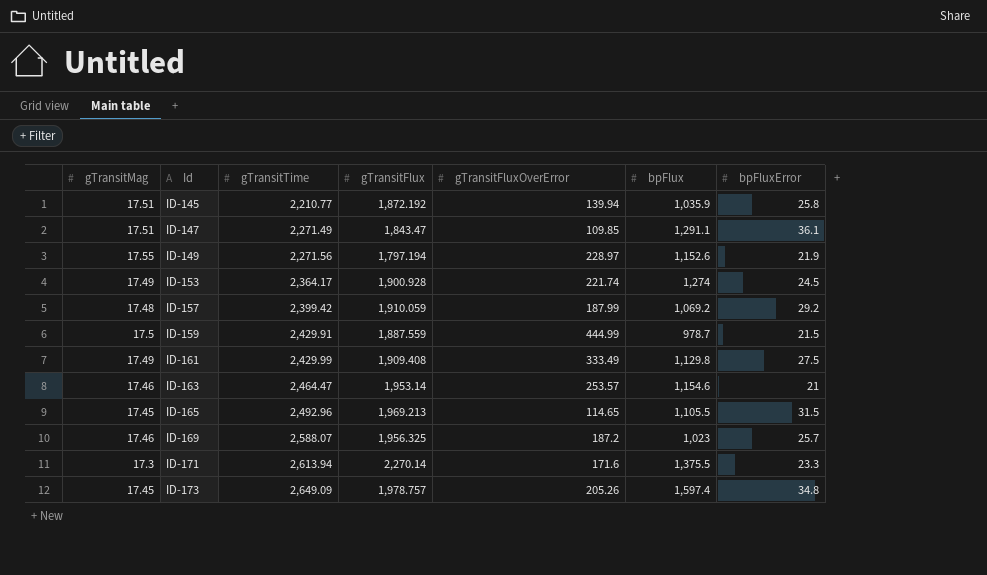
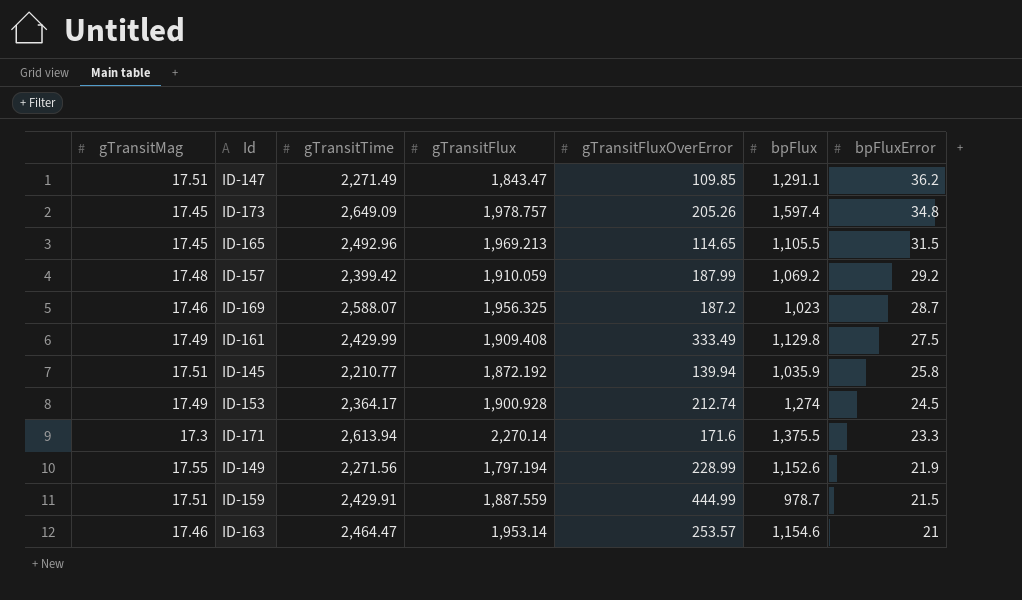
row order: Id ascending -> bpFluxError descending
ID-147 | bpFluxError: 36.1 -> 36.2
ID-169 | bpFluxError: 25.7 -> 28.7
ID-153 | gTransitFluxOverError: 221.74 -> 212.74
ID-149 | gTransitFluxOverError: 228.97 -> 228.99
ID-159 | gTransitMag: 17.5 -> 17.51

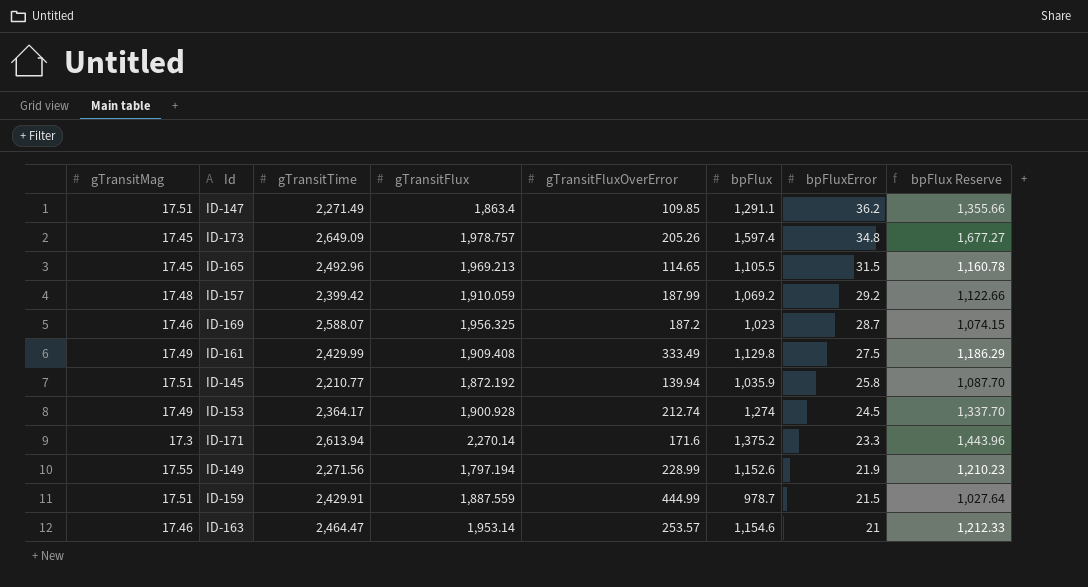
column bpFlux Reserve | formula: none -> [bpFlux] * 1.05
ID-147 | gTransitFlux: 1,843.47 -> 1,863.4
ID-171 | bpFlux: 1,375.5 -> 1,375.2

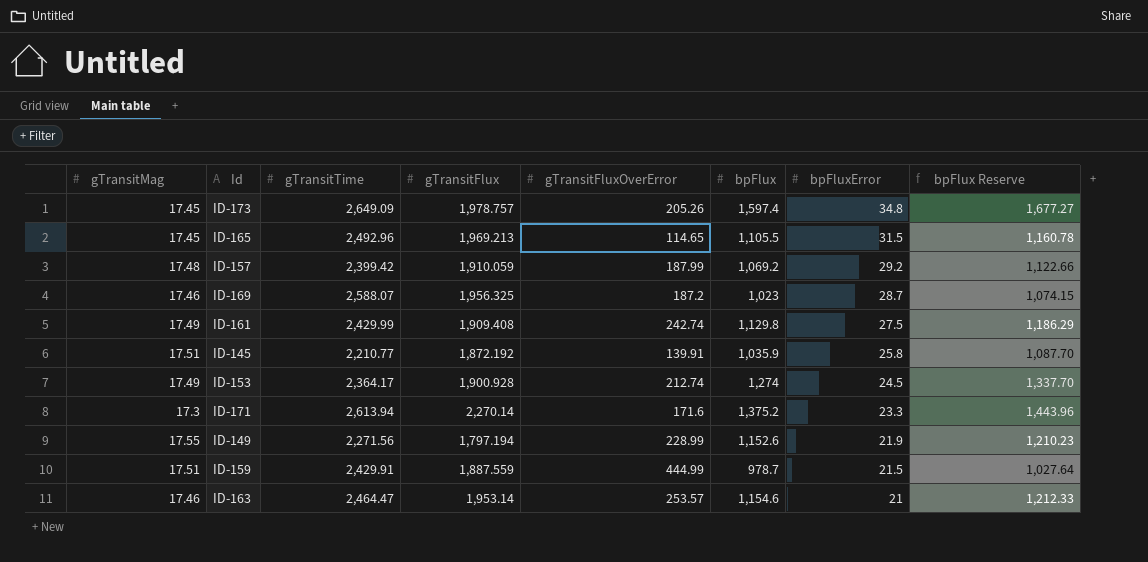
row ID-147: 17.51 | 2,271.49 | 1,863.4 | 109.85 | 1,291.1 | 36.2 | 1,355.66 -> none
ID-161 | gTransitFluxOverError: 333.49 -> 242.74
ID-145 | gTransitFluxOverError: 139.94 -> 139.91

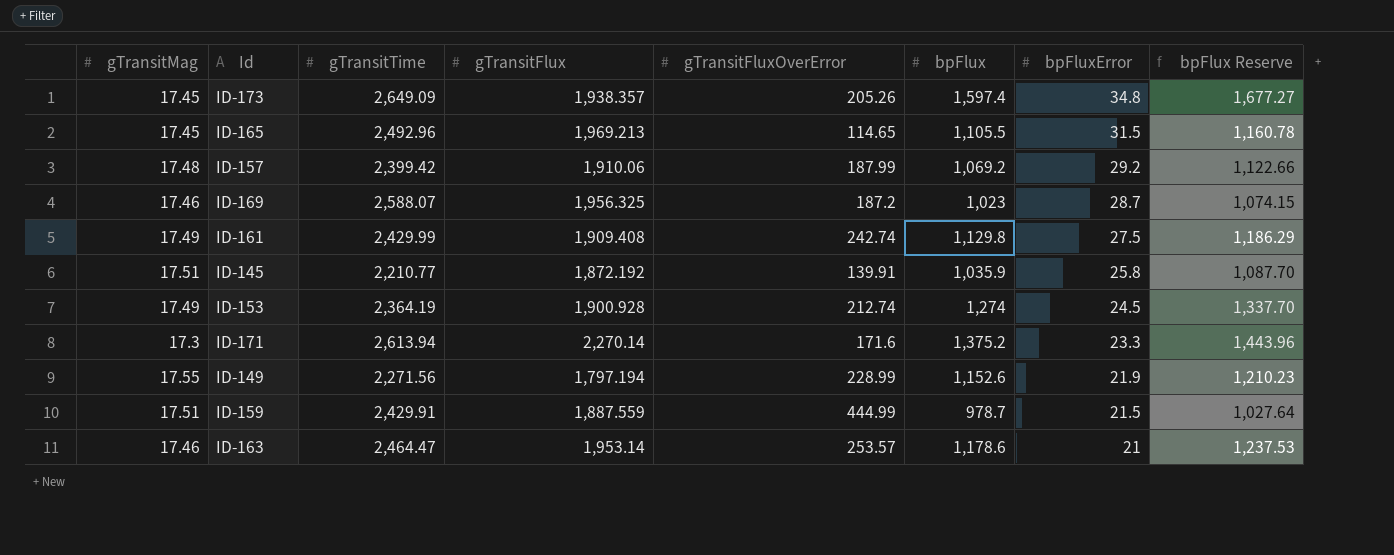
ID-173 | gTransitFlux: 1,978.757 -> 1,938.357
ID-157 | gTransitFlux: 1,910.059 -> 1,910.06
ID-153 | gTransitTime: 2,364.17 -> 2,364.19
ID-163 | bpFlux: 1,154.6 -> 1,178.6
ID-163 | bpFlux Reserve: 1,212.33 -> 1,237.53

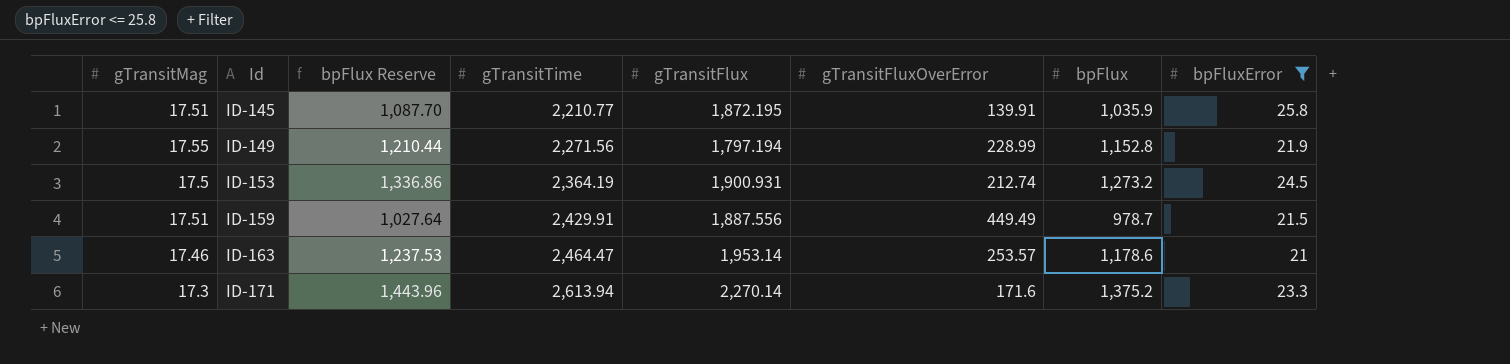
filter: none -> bpFluxError <= 25.8
row order: bpFluxError descending -> Id ascending
column bpFlux Reserve | position: 8 -> 3
ID-145 | gTransitFlux: 1,872.192 -> 1,872.195
ID-149 | bpFlux Reserve: 1,210.23 -> 1,210.44
ID-149 | bpFlux: 1,152.6 -> 1,152.8
ID-153 | gTransitMag: 17.49 -> 17.5
ID-153 | bpFlux Reserve: 1,337.70 -> 1,336.86
ID-153 | gTransitFlux: 1,900.928 -> 1,900.931
ID-153 | bpFlux: 1,274 -> 1,273.2
ID-159 | gTransitFlux: 1,887.559 -> 1,887.556
ID-159 | gTransitFluxOverError: 444.99 -> 449.49

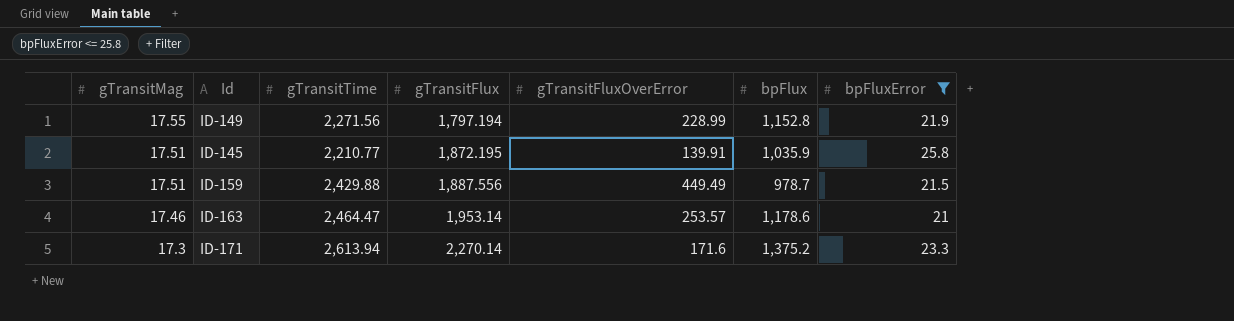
row order: Id ascending -> gTransitMag descending
column bpFlux Reserve | formula: [bpFlux] * 1.05 -> none
row ID-153: 17.5 | 1,336.86 | 2,364.19 | 1,900.931 | 212.74 | 1,273.2 | 24.5 -> none
ID-159 | gTransitTime: 2,429.91 -> 2,429.88

